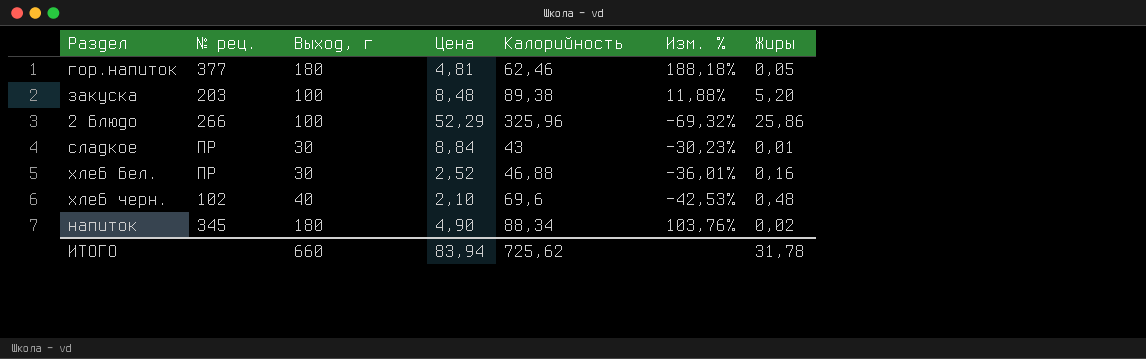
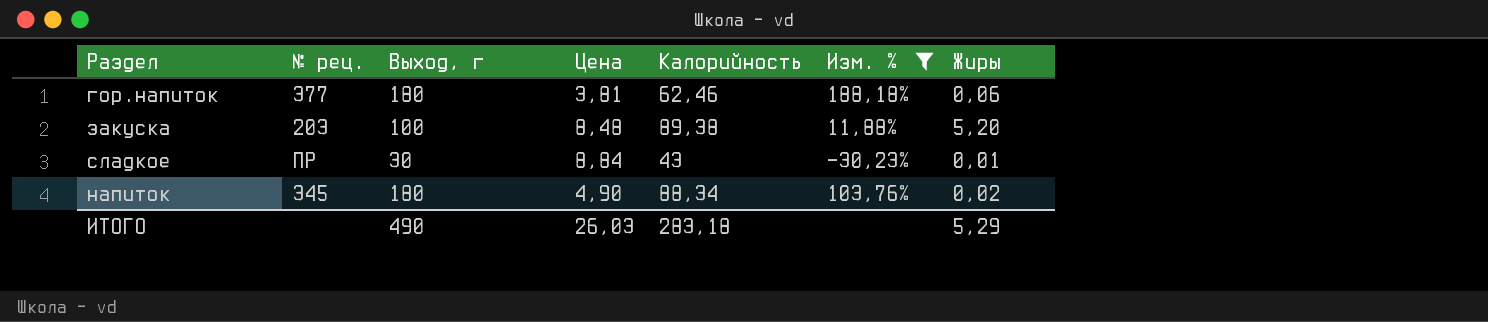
filter: none -> Изм. % >= -30,23%
гор.напиток | Цена: 4,81 -> 3,81
гор.напиток | Жиры: 0,05 -> 0,06
ИТОГО | Выход, г: 660 -> 490
ИТОГО | Цена: 83,94 -> 26,03
ИТОГО | Калорийность: 725,62 -> 283,18
ИТОГО | Жиры: 31,78 -> 5,29

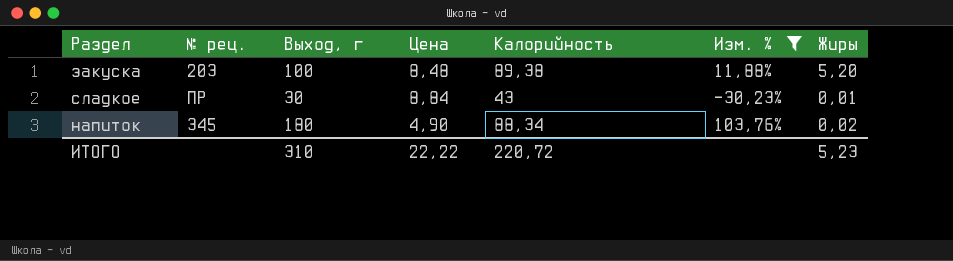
row гор.напиток: 377 | 180 | 3,81 | 62,46 | 188,18% | 0,06 -> none
ИТОГО | Выход, г: 490 -> 310
ИТОГО | Цена: 26,03 -> 22,22
ИТОГО | Калорийность: 283,18 -> 220,72
ИТОГО | Жиры: 5,29 -> 5,23

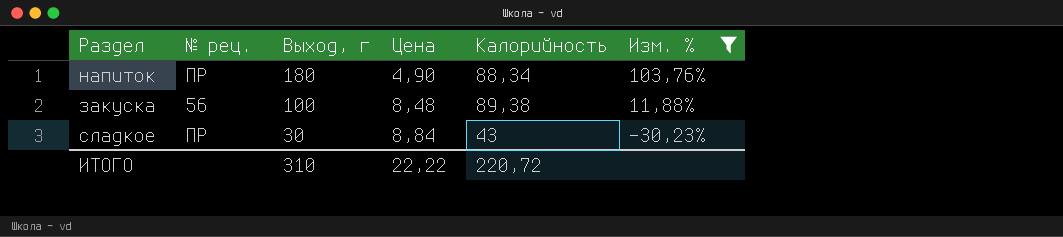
row order: none -> Выход, г descending
column Жиры | position: 7 -> none
напиток | № рец.: 345 -> ПР
закуска | № рец.: 203 -> 56

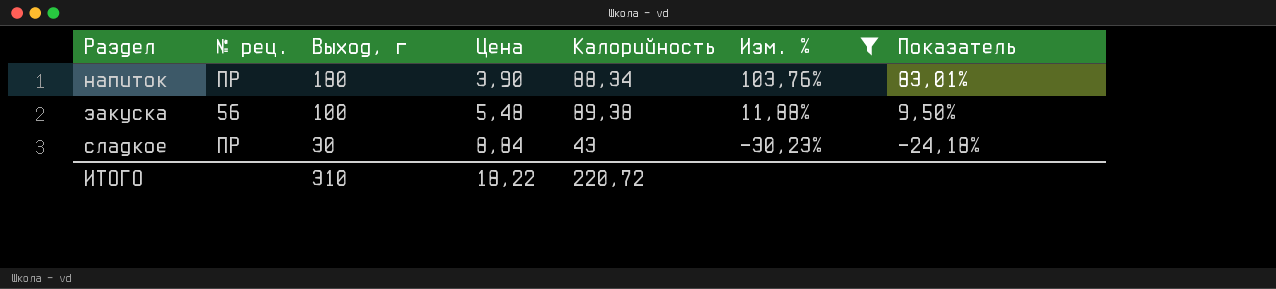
column Показатель | formula: none -> [Изм. %] * 0,8
напиток | Цена: 4,90 -> 3,90
закуска | Цена: 8,48 -> 5,48
ИТОГО | Цена: 22,22 -> 18,22

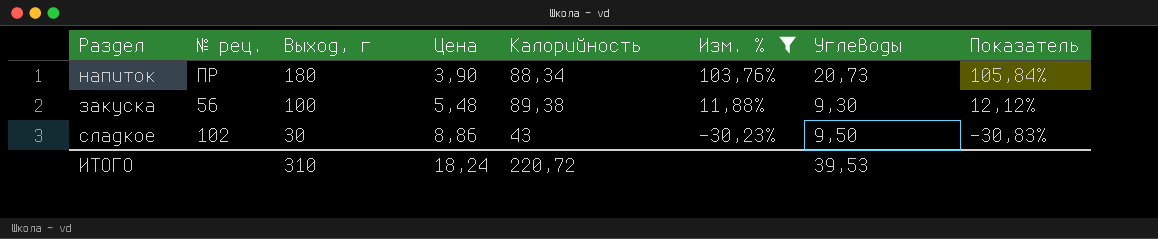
column Углеводы | position: none -> 7
column Показатель | formula: [Изм. %] * 0,8 -> [Изм. %] * 1,02
сладкое | № рец.: ПР -> 102
сладкое | Цена: 8,84 -> 8,86
ИТОГО | Цена: 18,22 -> 18,24

